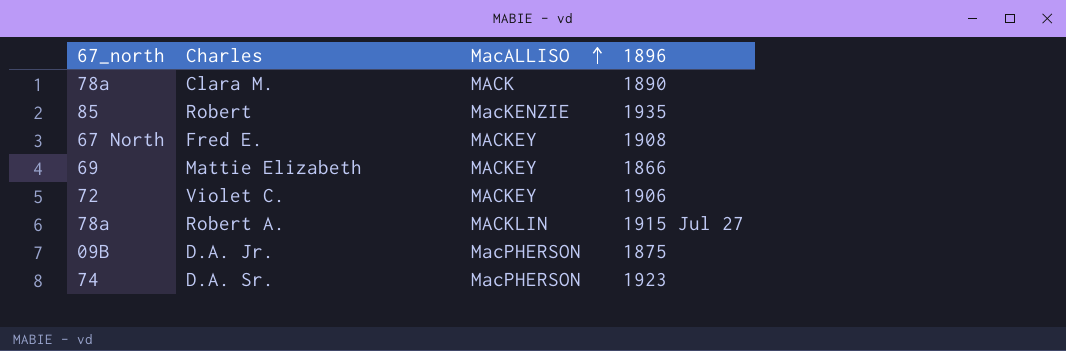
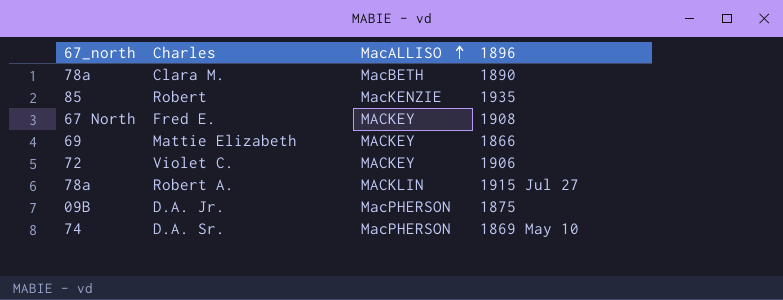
Clara M. | MacALLISO: MACK -> MacBETH
D.A. Sr. | 1896: 1923 -> 1869 May 10

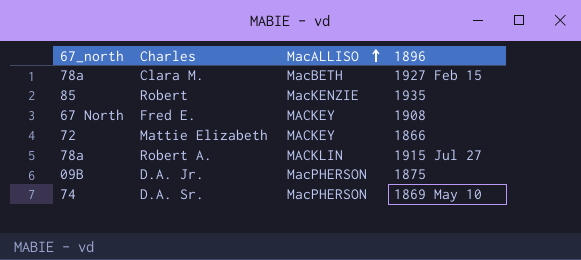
row Violet C.: 72 | MACKEY | 1906 -> none
Clara M. | 1896: 1890 -> 1927 Feb 15
Mattie Elizabeth | 67_north: 69 -> 72

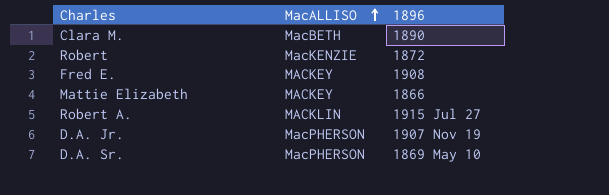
column 67_north | position: 1 -> none
Clara M. | 1896: 1927 Feb 15 -> 1890
Robert | 1896: 1935 -> 1872
D.A. Jr. | 1896: 1875 -> 1907 Nov 19

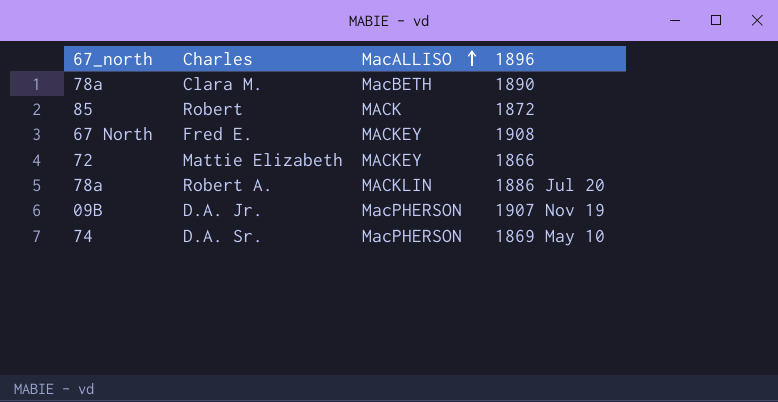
column 67_north | position: none -> 1
Robert | MacALLISO: MacKENZIE -> MACK
Robert A. | 1896: 1915 Jul 27 -> 1886 Jul 20

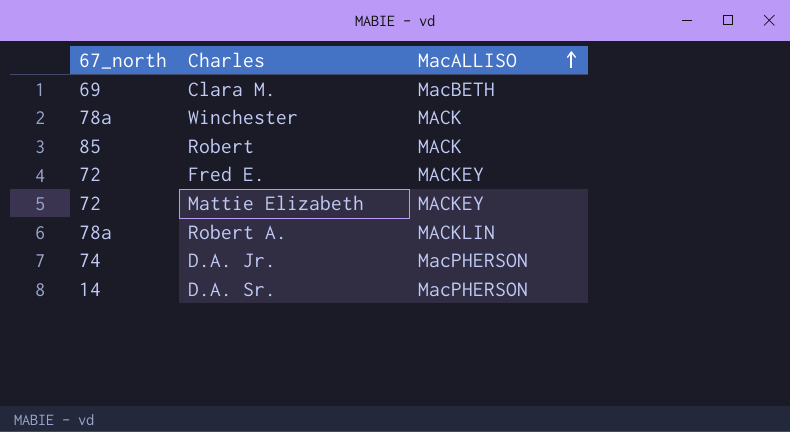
column 1896 | position: 4 -> none
Clara M. | 67_north: 78a -> 69
row Winchester: none -> 78a | MACK
Fred E. | 67_north: 67 North -> 72
D.A. Jr. | 67_north: 09B -> 74
D.A. Sr. | 67_north: 74 -> 14

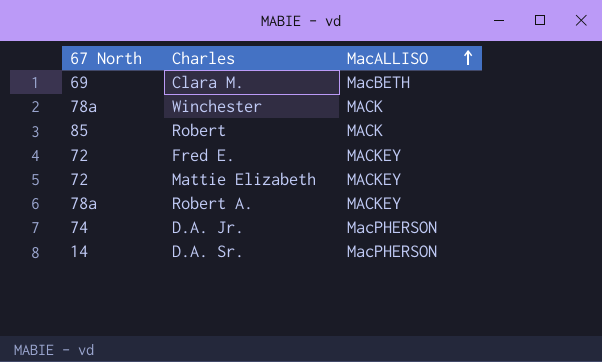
column name: 67_north -> 67 North
Robert A. | MacALLISO: MACKLIN -> MACKEY

